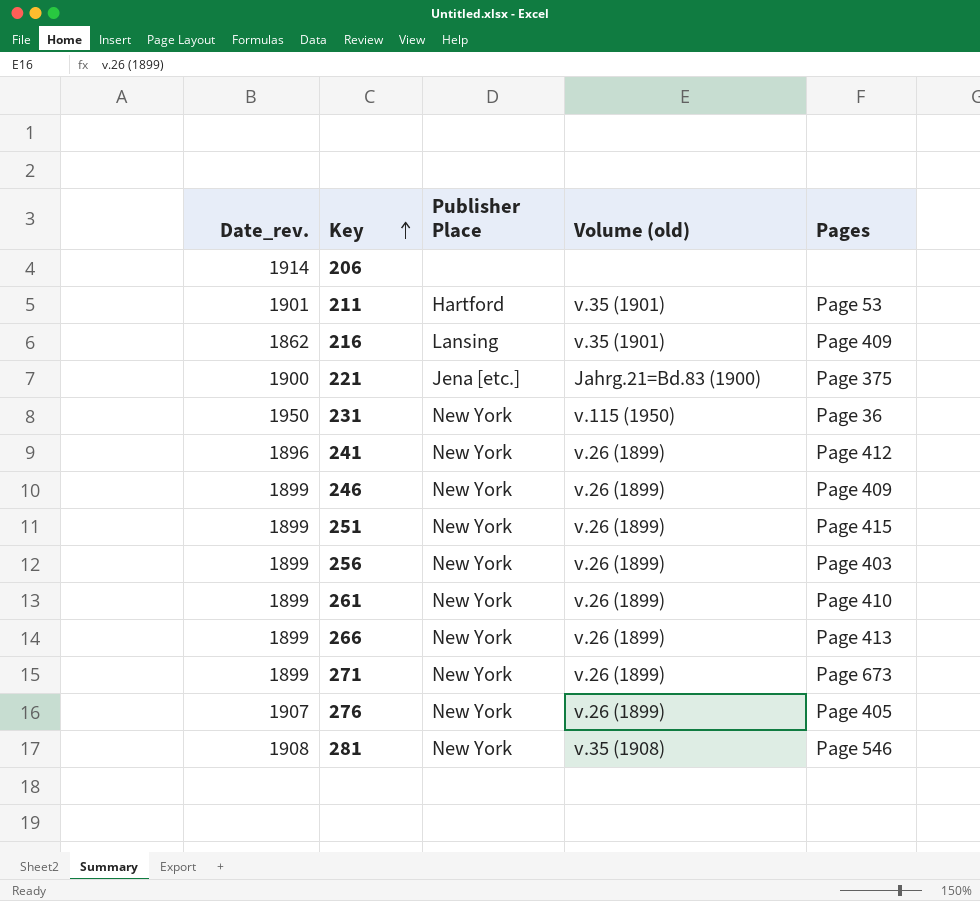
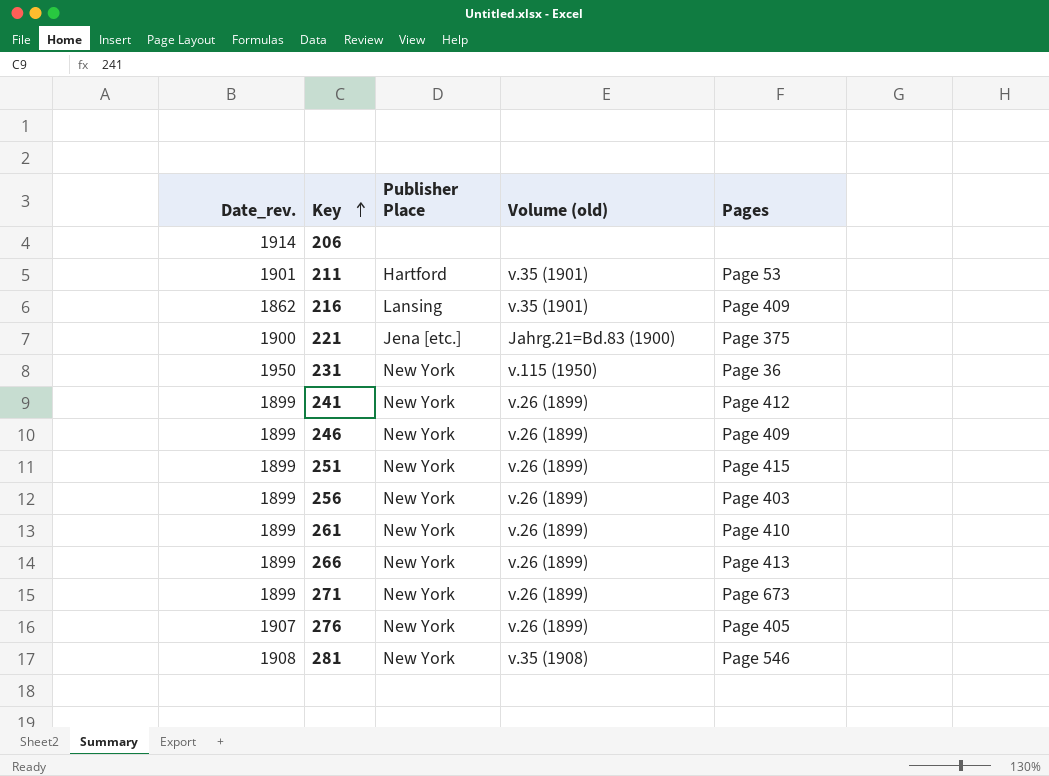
241 | Date_rev.: 1896 -> 1899

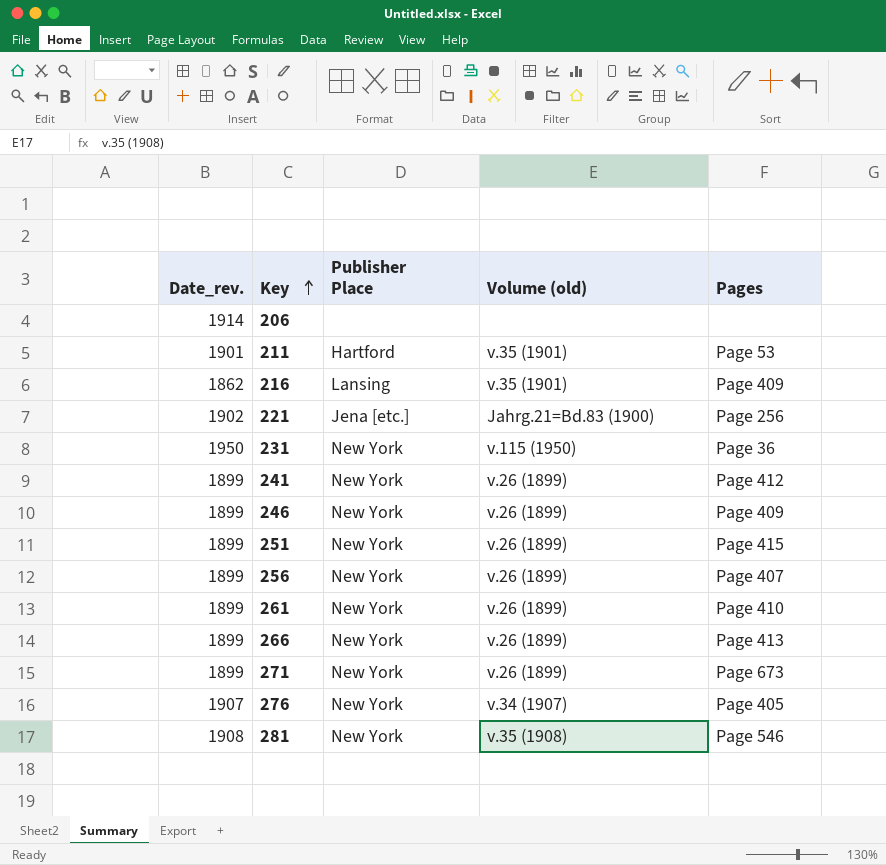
221 | Date_rev.: 1900 -> 1902
221 | Pages: Page 375 -> Page 256
256 | Pages: Page 403 -> Page 407
276 | Volume (old): v.26 (1899) -> v.34 (1907)

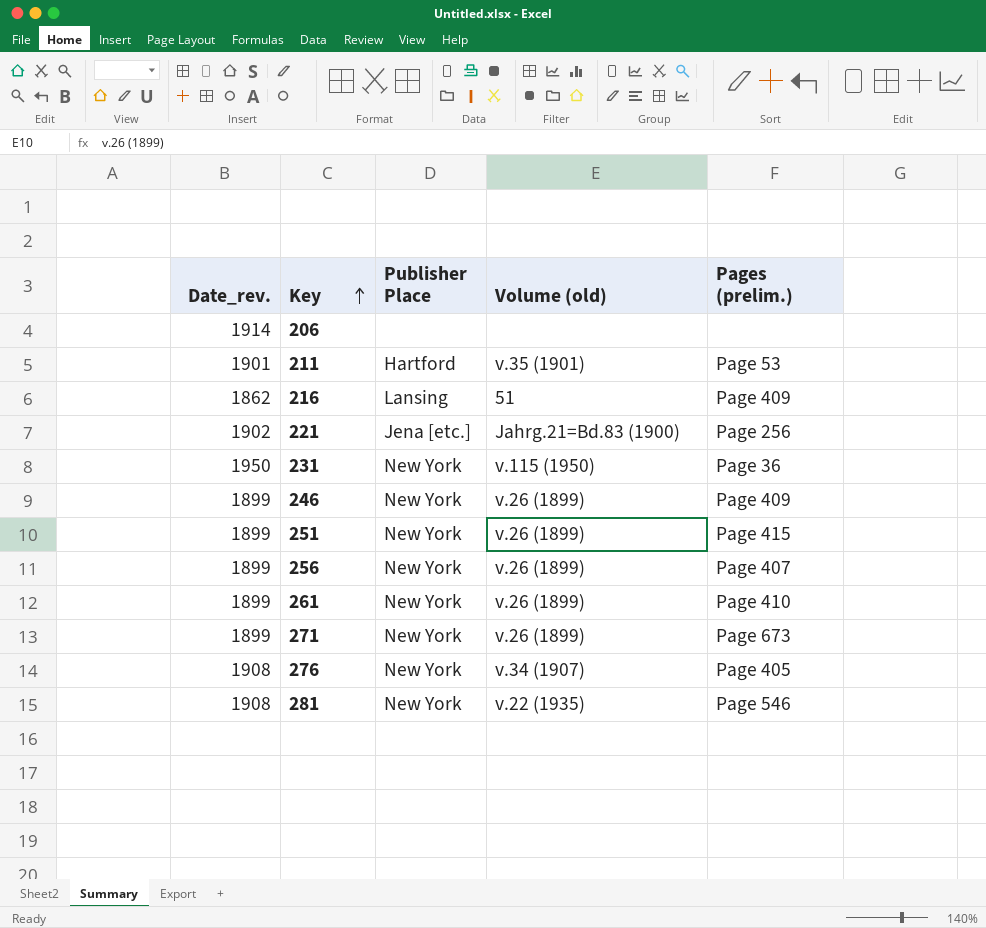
column name: Pages -> Pages (prelim.)
row 241: 1899 | New York | v.26 (1899) | Page 412 -> none
row 266: 1899 | New York | v.26 (1899) | Page 413 -> none
216 | Volume (old): v.35 (1901) -> 51
276 | Date_rev.: 1907 -> 1908
281 | Volume (old): v.35 (1908) -> v.22 (1935)

